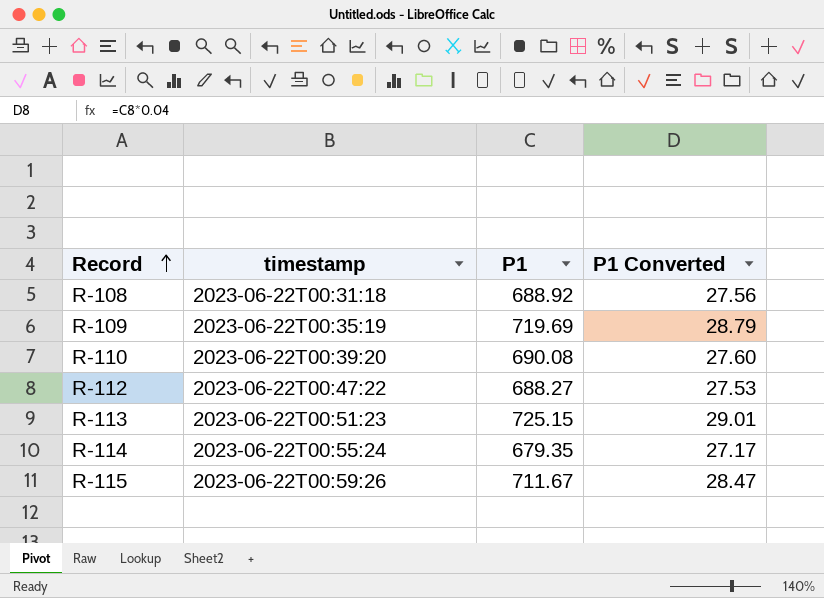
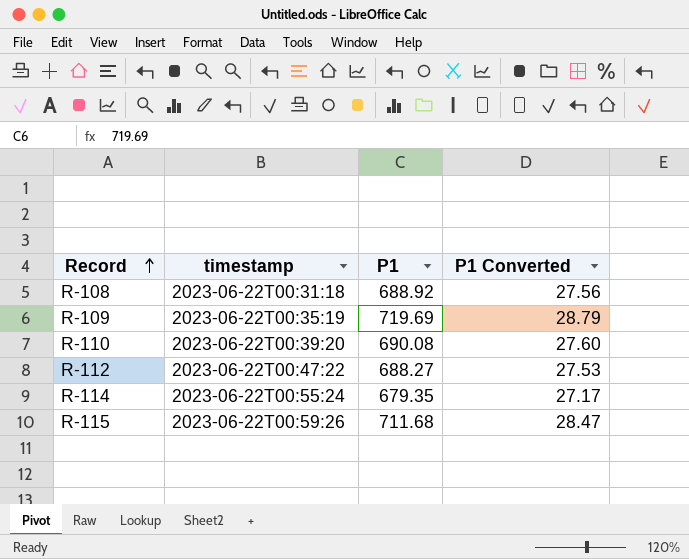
row R-113: 2023-06-22T00:51:23 | 725.15 | 29.01 -> none
R-115 | P1: 711.67 -> 711.68

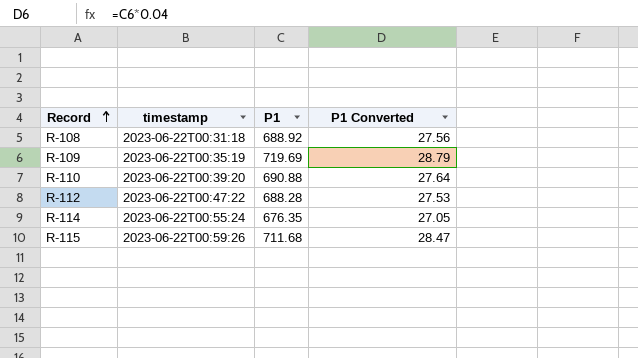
R-110 | P1: 690.08 -> 690.88
R-110 | P1 Converted: 27.60 -> 27.64
R-112 | P1: 688.27 -> 688.28
R-114 | P1: 679.35 -> 676.35
R-114 | P1 Converted: 27.17 -> 27.05

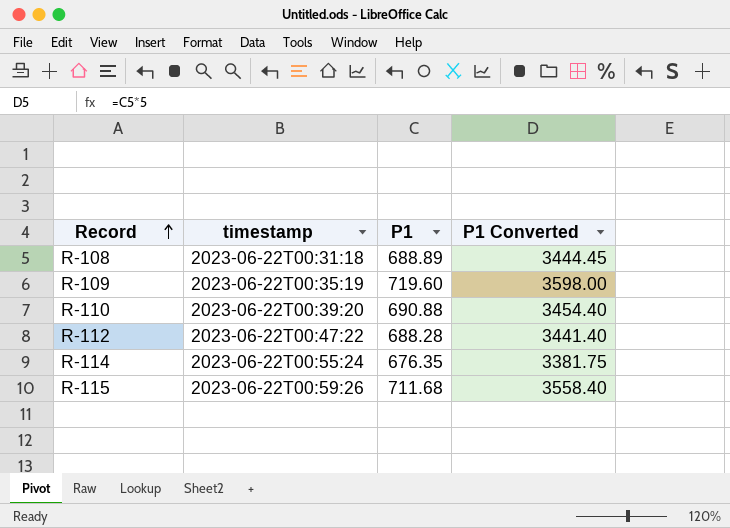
column P1 Converted | formula: [P1] * 0.04 -> [P1] * 5
R-108 | P1: 688.92 -> 688.89
R-109 | P1: 719.69 -> 719.60

